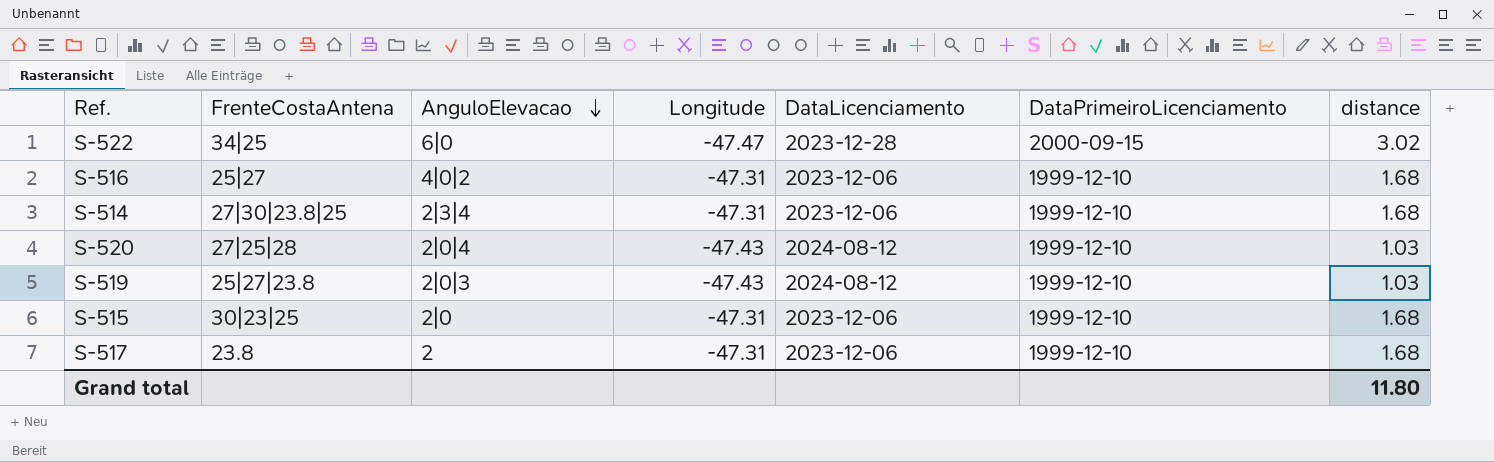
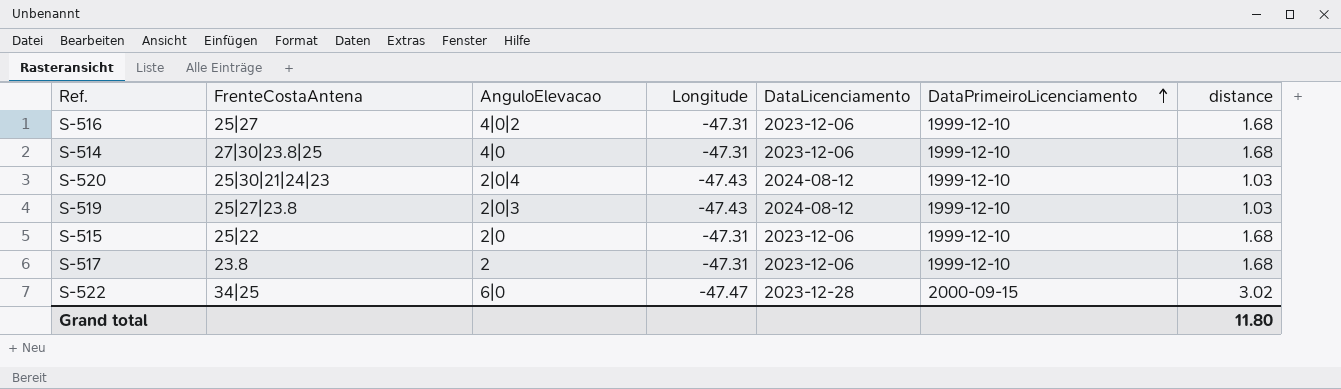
row order: AnguloElevacao descending -> DataPrimeiroLicenciamento ascending
S-514 | AnguloElevacao: 2|3|4 -> 4|0
S-520 | FrenteCostaAntena: 27|25|28 -> 25|30|21|24|23
S-515 | FrenteCostaAntena: 30|23|25 -> 25|22

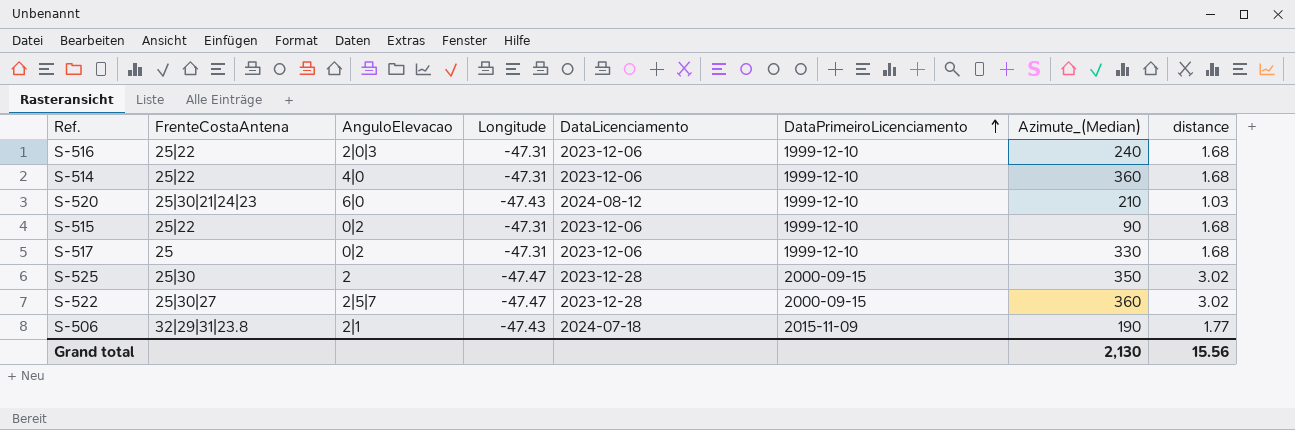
column Azimute_(Median) | position: none -> 7
row S-519: 25|27|23.8 | 2|0|3 | -47.43 | 2024-08-12 | 1999-12-10 | 1.03 -> none
S-516 | FrenteCostaAntena: 25|27 -> 25|22
S-516 | AnguloElevacao: 4|0|2 -> 2|0|3
S-514 | FrenteCostaAntena: 27|30|23.8|25 -> 25|22
S-520 | AnguloElevacao: 2|0|4 -> 6|0
S-515 | AnguloElevacao: 2|0 -> 0|2
S-517 | FrenteCostaAntena: 23.8 -> 25
S-517 | AnguloElevacao: 2 -> 0|2
row S-525: none -> 25|30 | 2 | -47.47 | 2023-12-28 | 2000-09-15 | 350 | 3.02
S-522 | FrenteCostaAntena: 34|25 -> 25|30|27
S-522 | AnguloElevacao: 6|0 -> 2|5|7
row S-506: none -> 32|29|31|23.8 | 2|1 | -47.43 | 2024-07-18 | 2015-11-09 | 190 | 1.77
Grand total | distance: 11.80 -> 15.56

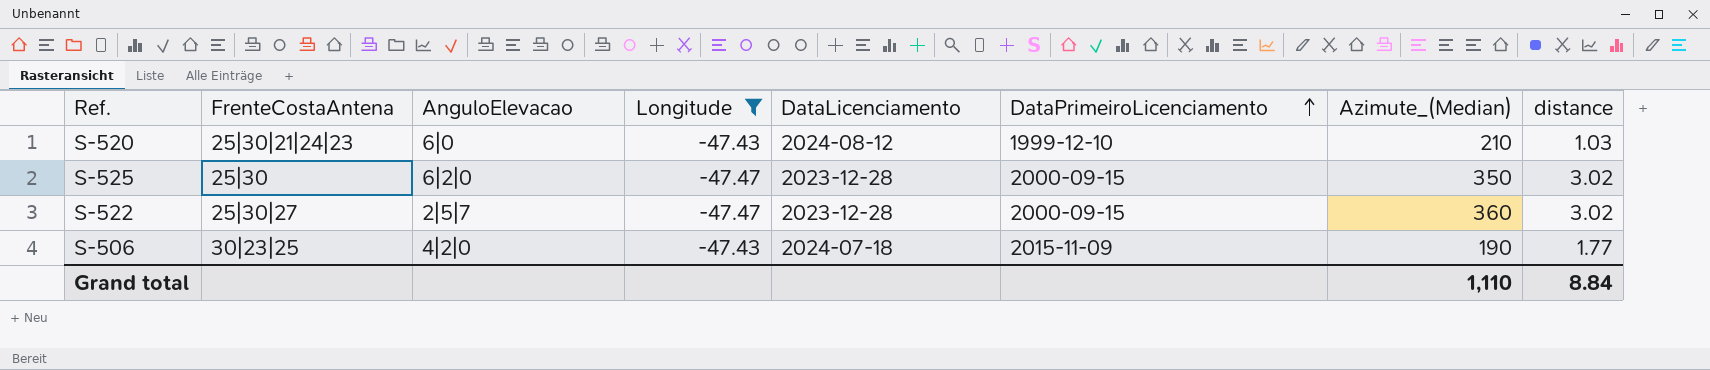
filter: none -> Longitude != -47.31
S-525 | AnguloElevacao: 2 -> 6|2|0
S-506 | FrenteCostaAntena: 32|29|31|23.8 -> 30|23|25
S-506 | AnguloElevacao: 2|1 -> 4|2|0
Grand total | Azimute_(Median): 2,130 -> 1,110
Grand total | distance: 15.56 -> 8.84

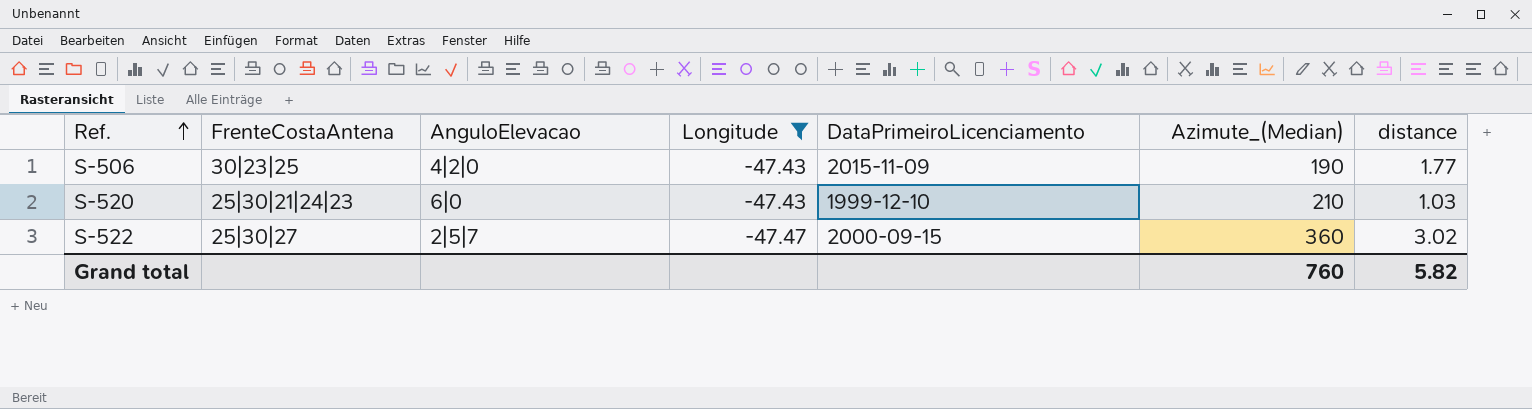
row order: DataPrimeiroLicenciamento ascending -> Ref. ascending
column DataLicenciamento | position: 5 -> none
row S-525: 25|30 | 6|2|0 | -47.47 | 2023-12-28 | 2000-09-15 | 350 | 3.02 -> none
Grand total | Azimute_(Median): 1,110 -> 760
Grand total | distance: 8.84 -> 5.82

